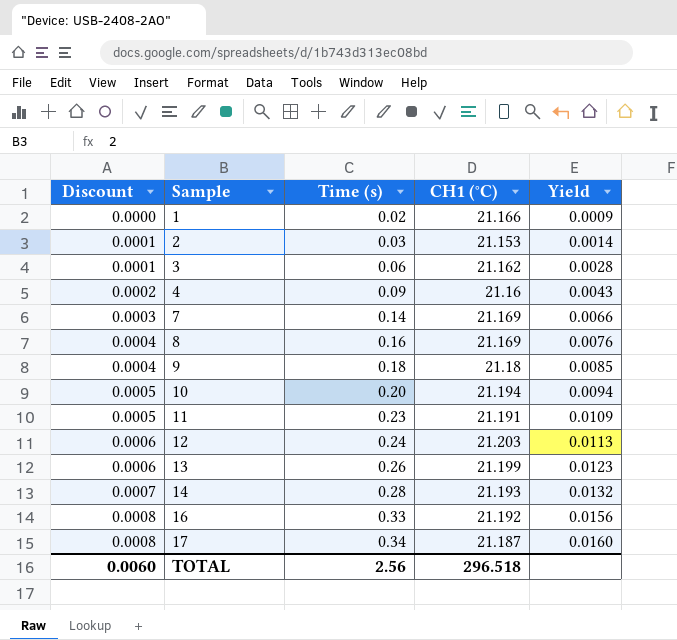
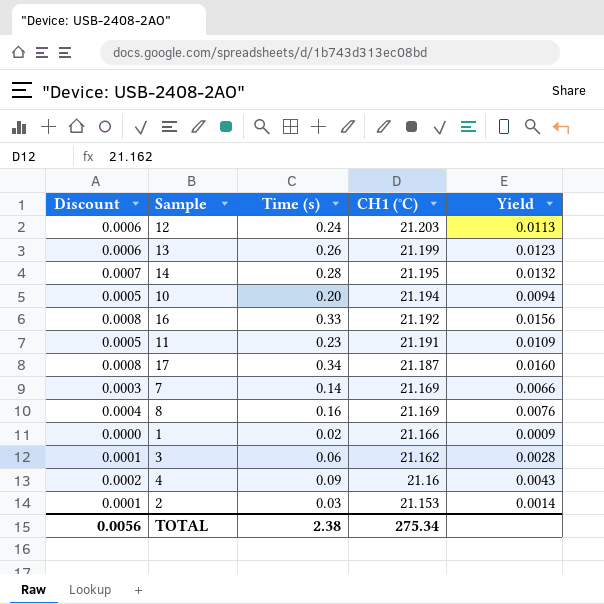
row order: Discount ascending -> CH1 (°C) descending
row 9: 0.0004 | 0.18 | 21.18 | 0.0085 -> none
14 | CH1 (°C): 21.193 -> 21.195
TOTAL | Discount: 0.0060 -> 0.0056
TOTAL | Time (s): 2.56 -> 2.38
TOTAL | CH1 (°C): 296.518 -> 275.34

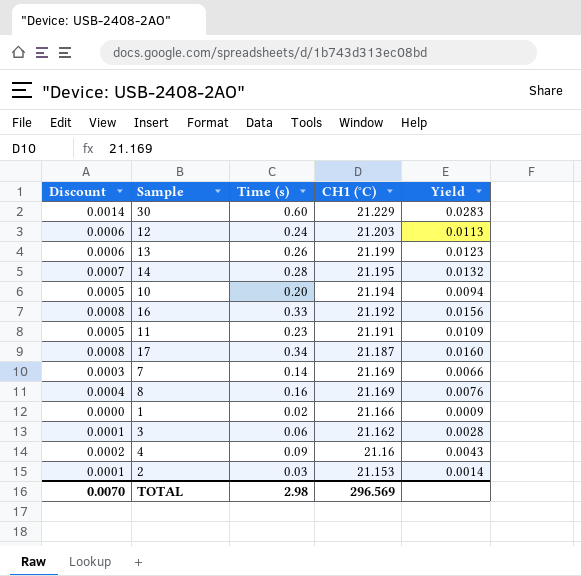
row 30: none -> 0.0014 | 0.60 | 21.229 | 0.0283
TOTAL | Discount: 0.0056 -> 0.0070
TOTAL | Time (s): 2.38 -> 2.98
TOTAL | CH1 (°C): 275.34 -> 296.569

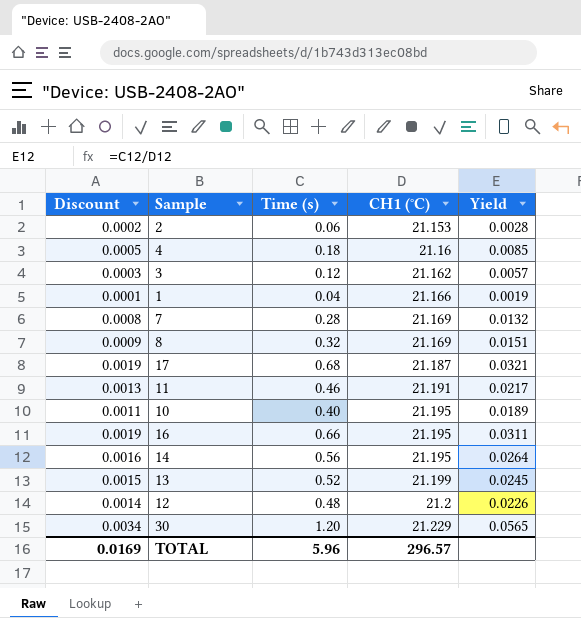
row order: CH1 (°C) descending -> CH1 (°C) ascending
column Discount | formula: [Yield] * 0.05 -> [Yield] * 0.06
2 | Time (s): 0.03 -> 0.06
2 | Yield: 0.0014 -> 0.0028
4 | Time (s): 0.09 -> 0.18
4 | Yield: 0.0043 -> 0.0085
3 | Time (s): 0.06 -> 0.12
3 | Yield: 0.0028 -> 0.0057
1 | Time (s): 0.02 -> 0.04
1 | Yield: 0.0009 -> 0.0019
7 | Time (s): 0.14 -> 0.28
7 | Yield: 0.0066 -> 0.0132
8 | Time (s): 0.16 -> 0.32
8 | Yield: 0.0076 -> 0.0151
17 | Time (s): 0.34 -> 0.68
17 | Yield: 0.0160 -> 0.0321
11 | Time (s): 0.23 -> 0.46
11 | Yield: 0.0109 -> 0.0217
10 | Time (s): 0.20 -> 0.40
10 | CH1 (°C): 21.194 -> 21.195
10 | Yield: 0.0094 -> 0.0189
16 | Time (s): 0.33 -> 0.66
16 | CH1 (°C): 21.192 -> 21.195
16 | Yield: 0.0156 -> 0.0311
14 | Time (s): 0.28 -> 0.56
14 | Yield: 0.0132 -> 0.0264
13 | Time (s): 0.26 -> 0.52
13 | Yield: 0.0123 -> 0.0245
12 | Time (s): 0.24 -> 0.48
12 | CH1 (°C): 21.203 -> 21.2
12 | Yield: 0.0113 -> 0.0226
30 | Time (s): 0.60 -> 1.20
30 | Yield: 0.0283 -> 0.0565
TOTAL | Discount: 0.0070 -> 0.0169
TOTAL | Time (s): 2.98 -> 5.96
TOTAL | CH1 (°C): 296.569 -> 296.57

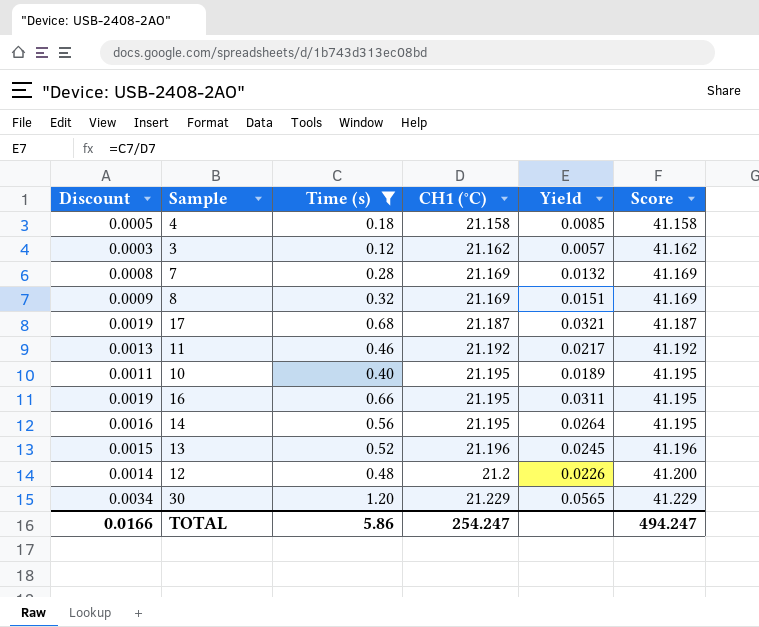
filter: none -> Time (s) >= 0.12
column Score | formula: none -> [CH1 (°C)] + 20
4 | CH1 (°C): 21.16 -> 21.158
11 | CH1 (°C): 21.191 -> 21.192
13 | CH1 (°C): 21.199 -> 21.196
TOTAL | Discount: 0.0169 -> 0.0166
TOTAL | Time (s): 5.96 -> 5.86
TOTAL | CH1 (°C): 296.57 -> 254.247

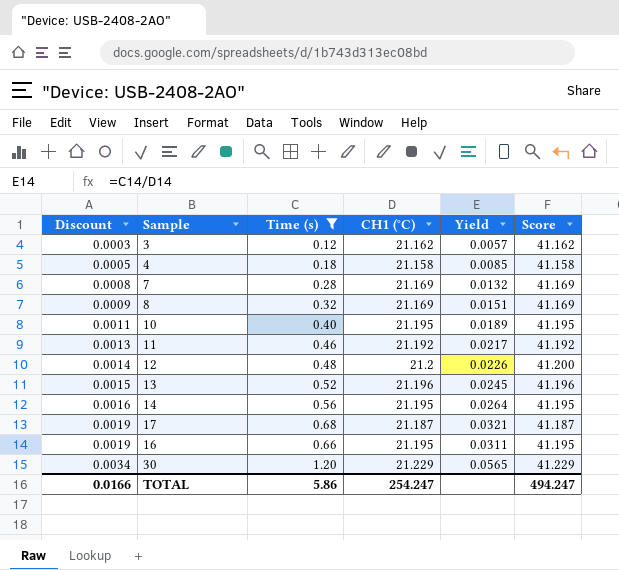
row order: CH1 (°C) ascending -> Discount ascending

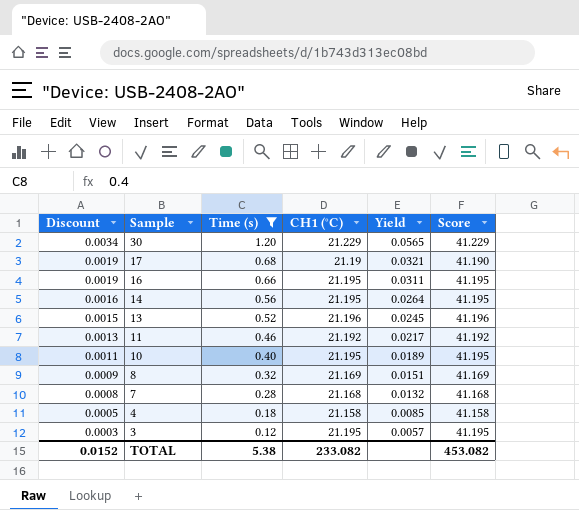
row order: Discount ascending -> Discount descending
row 12: 0.0014 | 0.48 | 21.2 | 0.0226 | 41.200 -> none
17 | CH1 (°C): 21.187 -> 21.19
17 | Score: 41.187 -> 41.190
7 | CH1 (°C): 21.169 -> 21.168
7 | Score: 41.169 -> 41.168
3 | CH1 (°C): 21.162 -> 21.195
3 | Score: 41.162 -> 41.195
TOTAL | Discount: 0.0166 -> 0.0152
TOTAL | Time (s): 5.86 -> 5.38
TOTAL | CH1 (°C): 254.247 -> 233.082
TOTAL | Score: 494.247 -> 453.082

